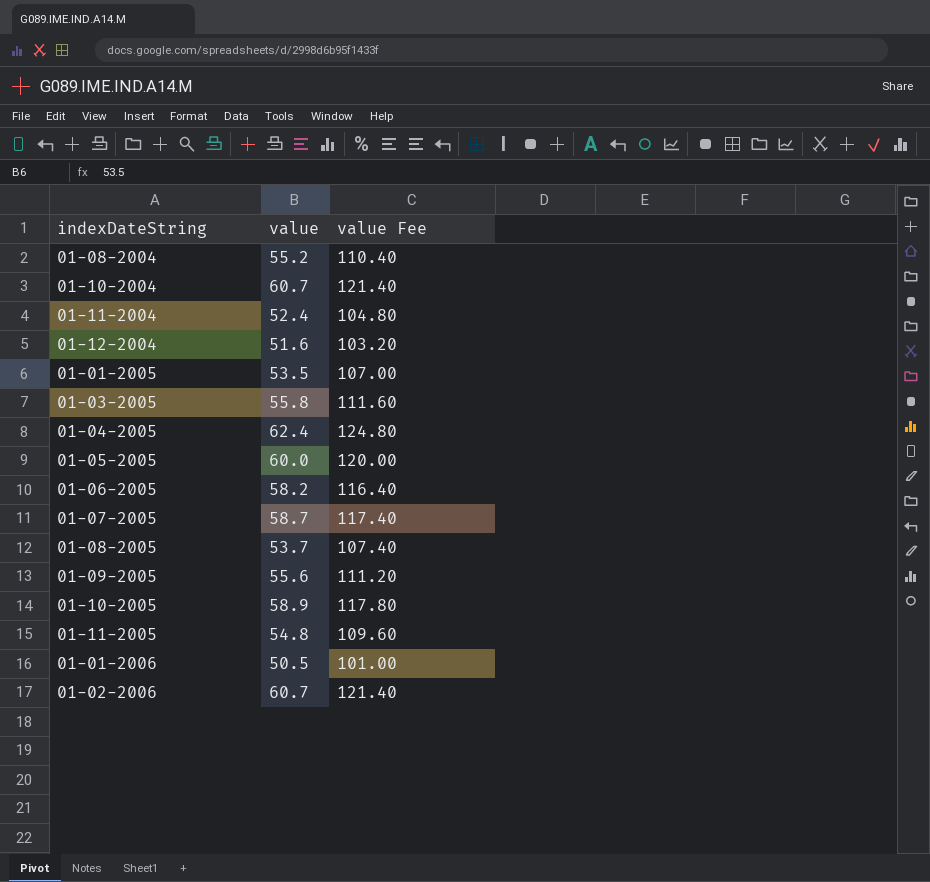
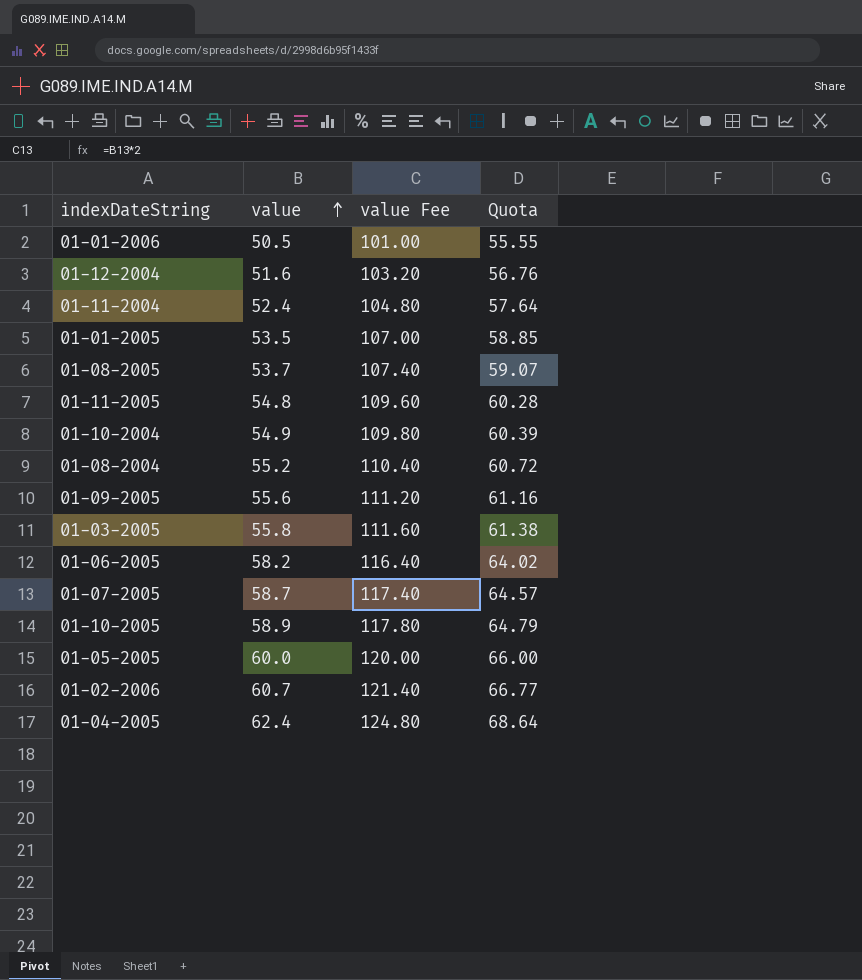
row order: none -> value ascending
column Quota | formula: none -> [value] * 1.1
01-10-2004 | value: 60.7 -> 54.9
01-10-2004 | value Fee: 121.40 -> 109.80

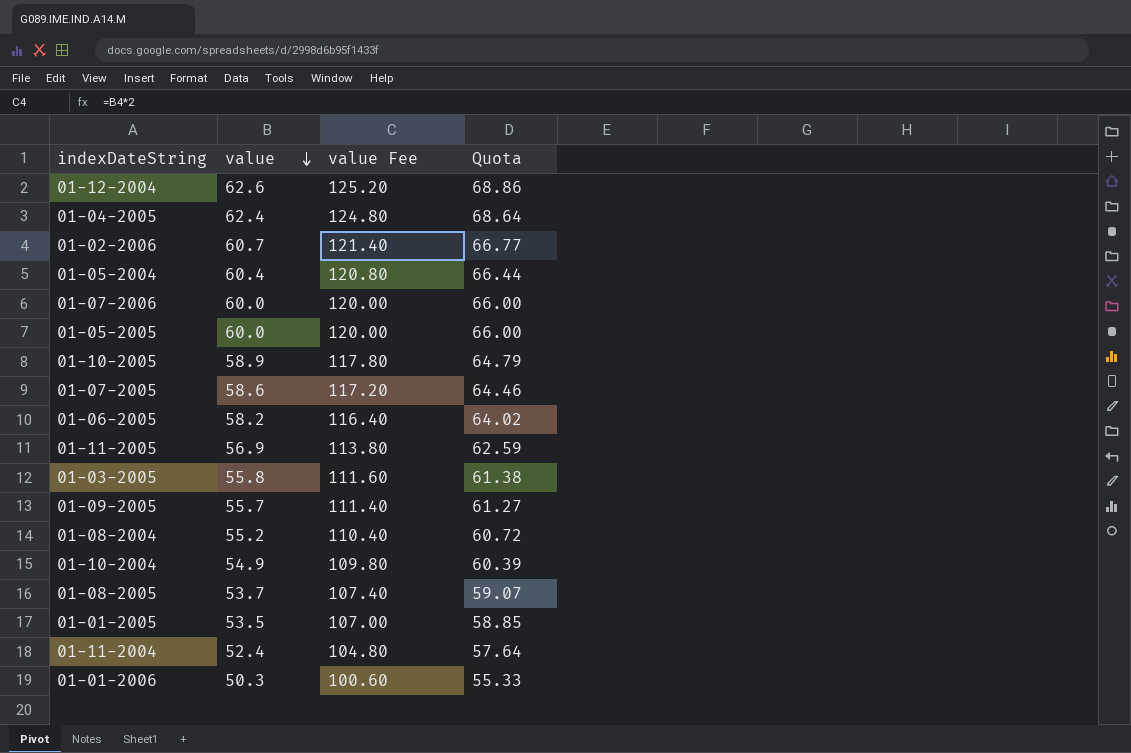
row order: value ascending -> value descending
01-12-2004 | value: 51.6 -> 62.6
01-12-2004 | value Fee: 103.20 -> 125.20
01-12-2004 | Quota: 56.76 -> 68.86
row 01-05-2004: none -> 60.4 | 120.80 | 66.44
row 01-07-2006: none -> 60.0 | 120.00 | 66.00
01-07-2005 | value: 58.7 -> 58.6
01-07-2005 | value Fee: 117.40 -> 117.20
01-07-2005 | Quota: 64.57 -> 64.46
01-11-2005 | value: 54.8 -> 56.9
01-11-2005 | value Fee: 109.60 -> 113.80
01-11-2005 | Quota: 60.28 -> 62.59
01-09-2005 | value: 55.6 -> 55.7
01-09-2005 | value Fee: 111.20 -> 111.40
01-09-2005 | Quota: 61.16 -> 61.27
01-01-2006 | value: 50.5 -> 50.3
01-01-2006 | value Fee: 101.00 -> 100.60
01-01-2006 | Quota: 55.55 -> 55.33

